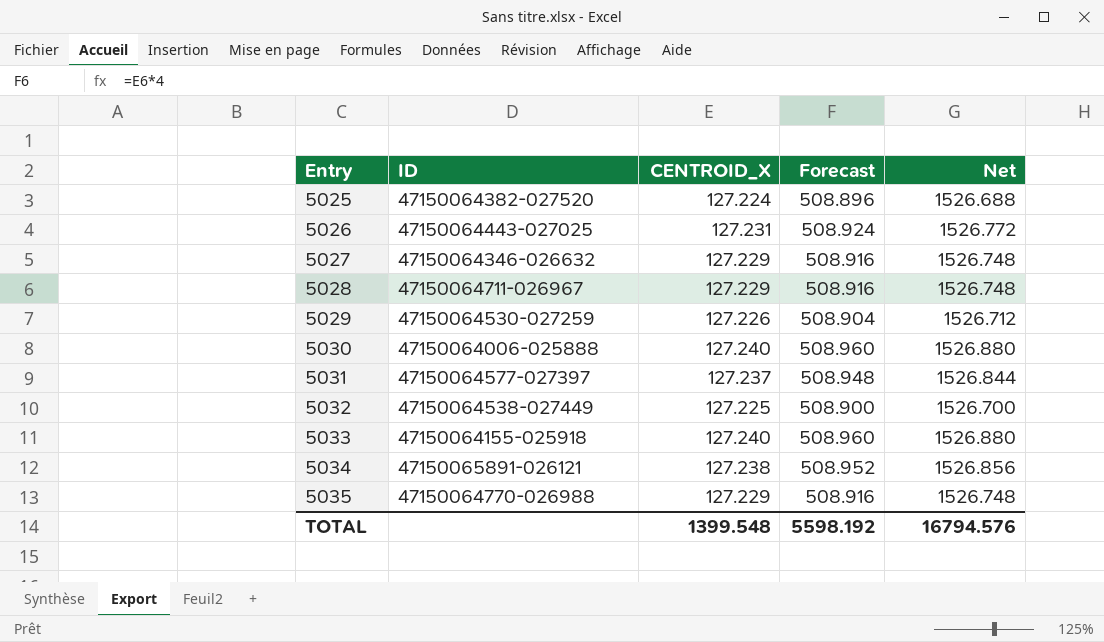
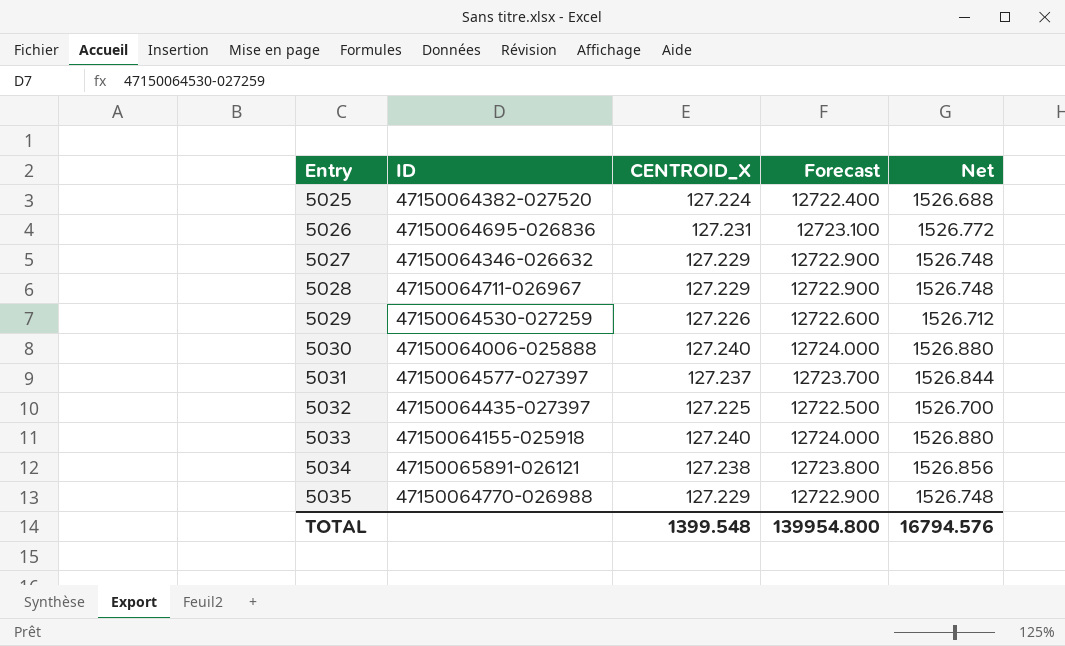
column Forecast | formula: [CENTROID_X] * 4 -> [CENTROID_X] * 100
5026 | ID: 47150064443-027025 -> 47150064695-026836
5032 | ID: 47150064538-027449 -> 47150064435-027397
TOTAL | Forecast: 5598.192 -> 139954.800

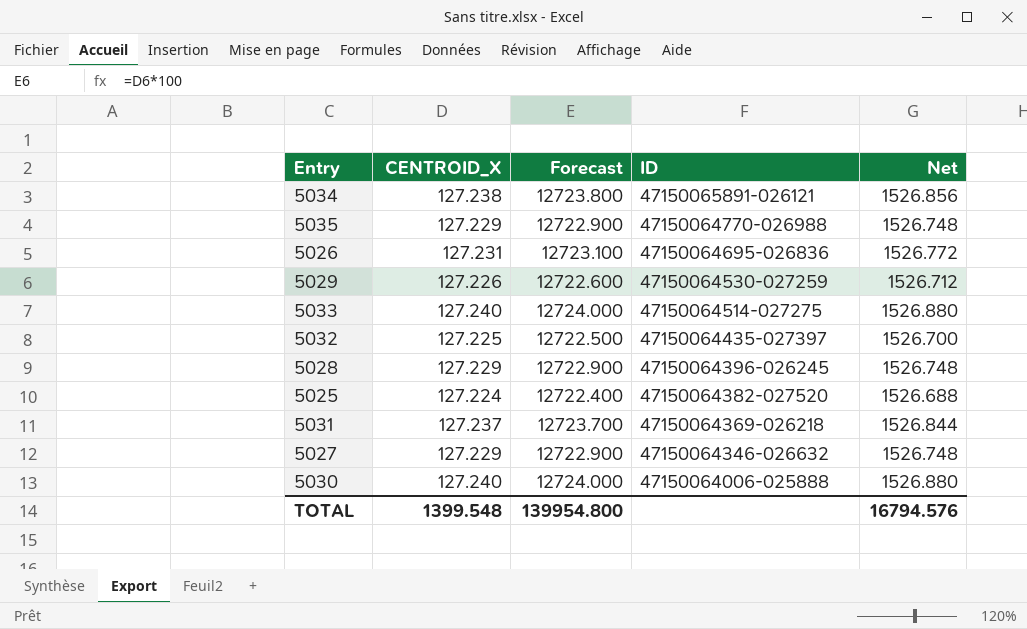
row order: Entry ascending -> ID descending
column ID | position: 2 -> 4
5033 | ID: 47150064155-025918 -> 47150064514-027275
5028 | ID: 47150064711-026967 -> 47150064396-026245
5031 | ID: 47150064577-027397 -> 47150064369-026218

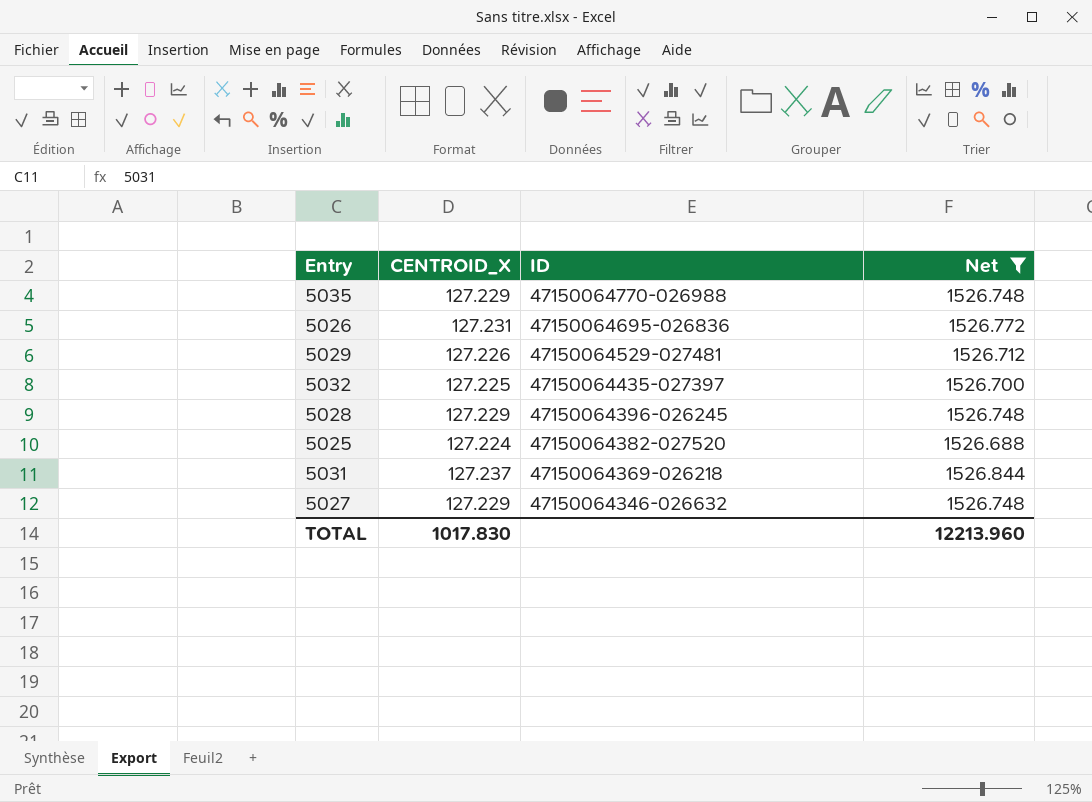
filter: none -> Net <= 1526.844
column Forecast | formula: [CENTROID_X] * 100 -> none
5029 | ID: 47150064530-027259 -> 47150064529-027481
TOTAL | CENTROID_X: 1399.548 -> 1017.830
TOTAL | Net: 16794.576 -> 12213.960

